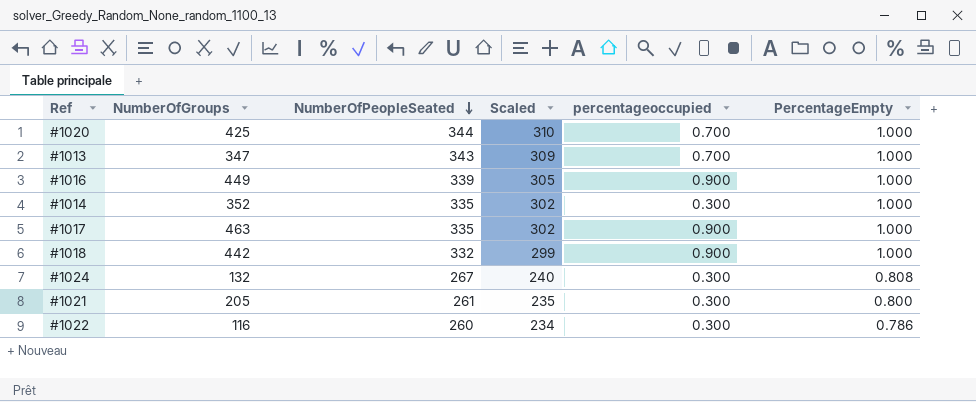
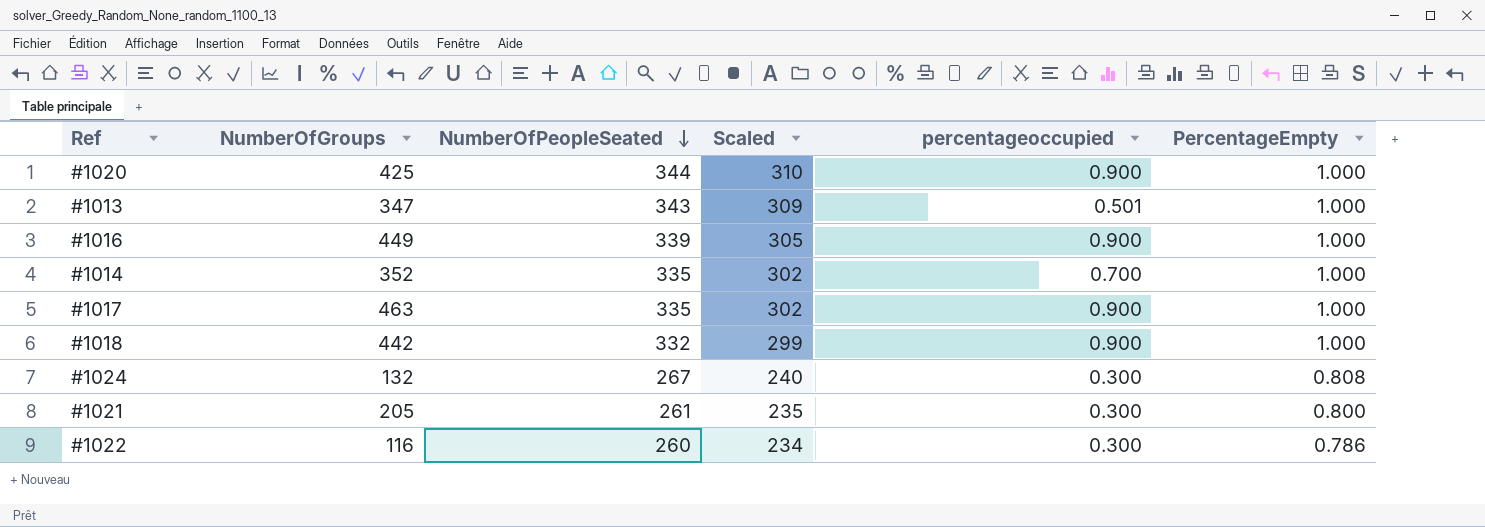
#1020 | percentageoccupied: 0.700 -> 0.900
#1013 | percentageoccupied: 0.700 -> 0.501
#1014 | percentageoccupied: 0.300 -> 0.700

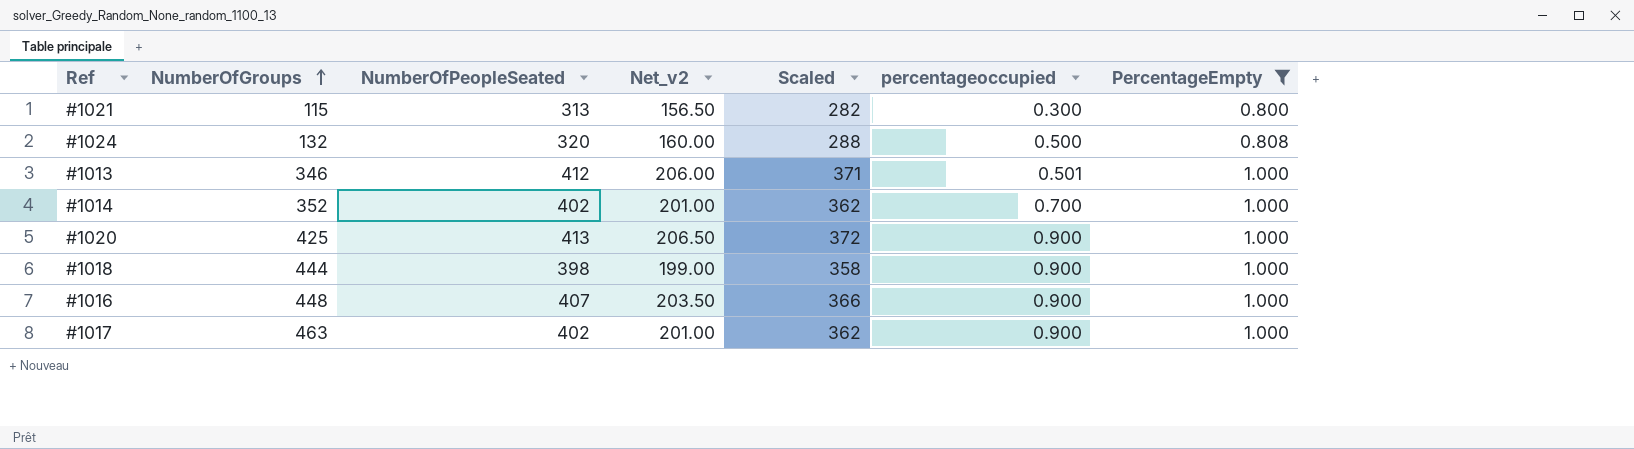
filter: none -> PercentageEmpty != 0.786
row order: NumberOfPeopleSeated descending -> NumberOfGroups ascending
column Net_v2 | formula: none -> [NumberOfPeopleSeated] * 0.5
#1021 | NumberOfGroups: 205 -> 115
#1021 | NumberOfPeopleSeated: 261 -> 313
#1021 | Scaled: 235 -> 282
#1024 | NumberOfPeopleSeated: 267 -> 320
#1024 | Scaled: 240 -> 288
#1024 | percentageoccupied: 0.300 -> 0.500
#1013 | NumberOfGroups: 347 -> 346
#1013 | NumberOfPeopleSeated: 343 -> 412
#1013 | Scaled: 309 -> 371
#1014 | NumberOfPeopleSeated: 335 -> 402
#1014 | Scaled: 302 -> 362
#1020 | NumberOfPeopleSeated: 344 -> 413
#1020 | Scaled: 310 -> 372
#1018 | NumberOfGroups: 442 -> 444
#1018 | NumberOfPeopleSeated: 332 -> 398
#1018 | Scaled: 299 -> 358
#1016 | NumberOfGroups: 449 -> 448
#1016 | NumberOfPeopleSeated: 339 -> 407
#1016 | Scaled: 305 -> 366
#1017 | NumberOfPeopleSeated: 335 -> 402
#1017 | Scaled: 302 -> 362

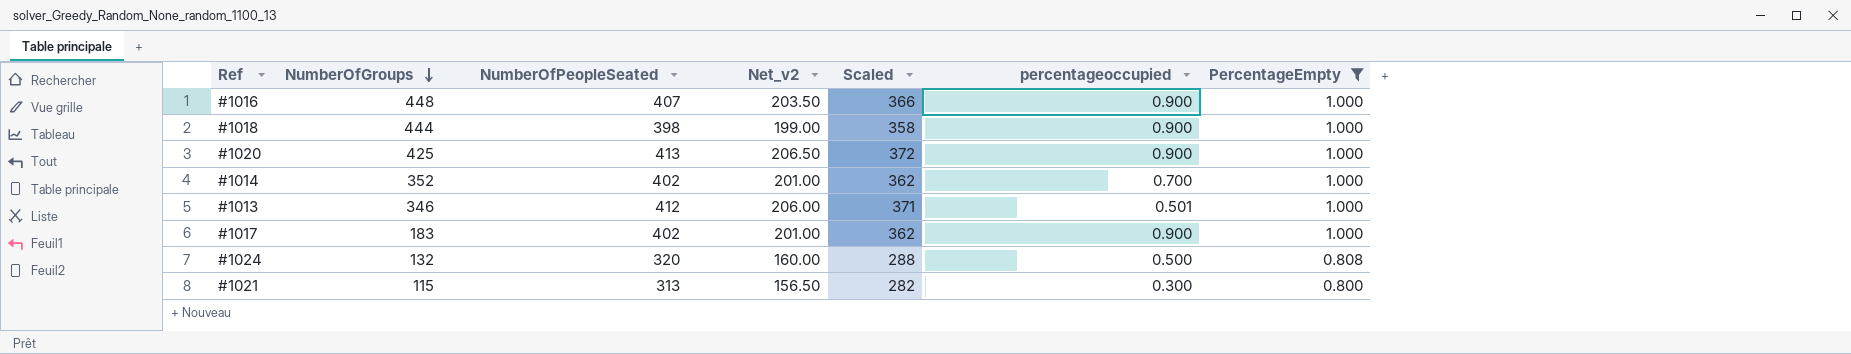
row order: NumberOfGroups ascending -> NumberOfGroups descending
#1017 | NumberOfGroups: 463 -> 183

